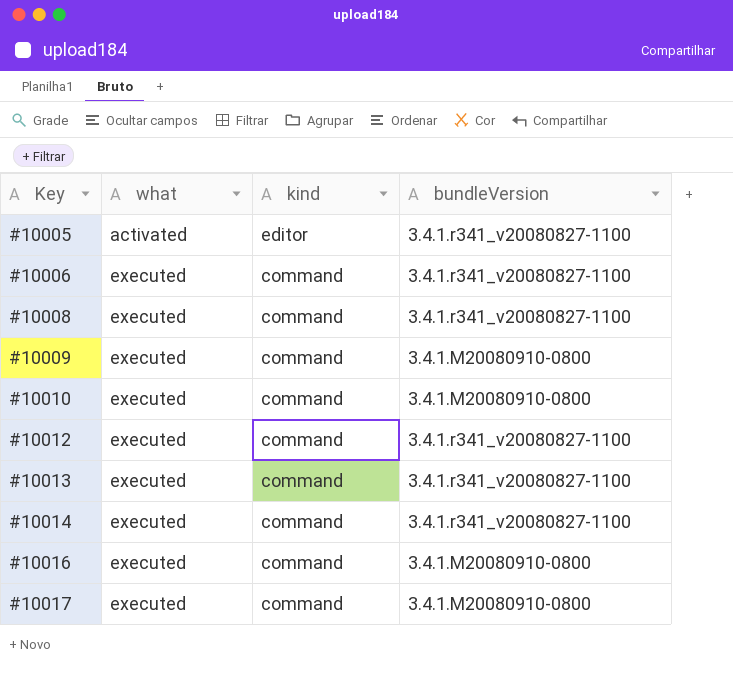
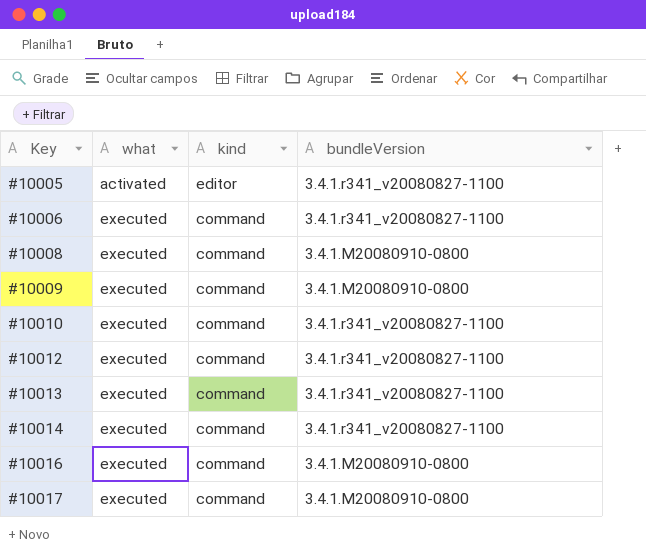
#10008 | bundleVersion: 3.4.1.r341_v20080827-1100 -> 3.4.1.M20080910-0800
#10010 | bundleVersion: 3.4.1.M20080910-0800 -> 3.4.1.r341_v20080827-1100

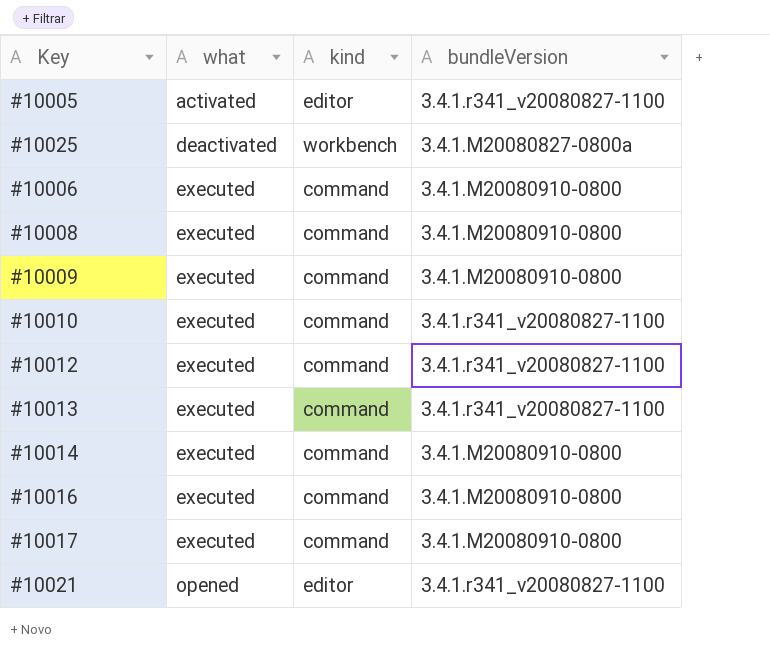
row #10025: none -> deactivated | workbench | 3.4.1.M20080827-0800a
#10006 | bundleVersion: 3.4.1.r341_v20080827-1100 -> 3.4.1.M20080910-0800
#10014 | bundleVersion: 3.4.1.r341_v20080827-1100 -> 3.4.1.M20080910-0800
row #10021: none -> opened | editor | 3.4.1.r341_v20080827-1100

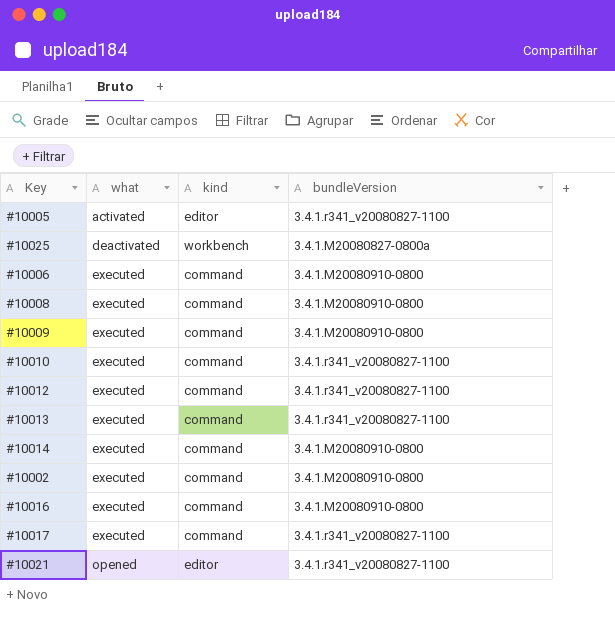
row #10002: none -> executed | command | 3.4.1.M20080910-0800
#10017 | bundleVersion: 3.4.1.M20080910-0800 -> 3.4.1.r341_v20080827-1100

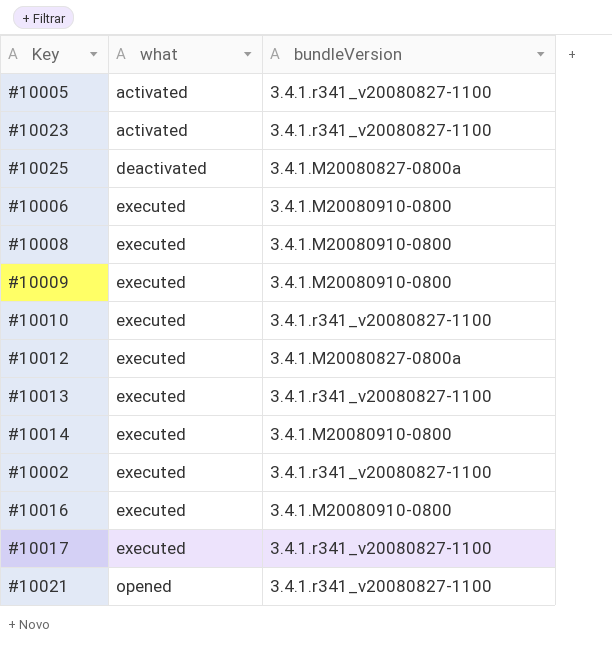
column kind | position: 3 -> none
row #10023: none -> activated | 3.4.1.r341_v20080827-1100
#10012 | bundleVersion: 3.4.1.r341_v20080827-1100 -> 3.4.1.M20080827-0800a
#10002 | bundleVersion: 3.4.1.M20080910-0800 -> 3.4.1.r341_v20080827-1100

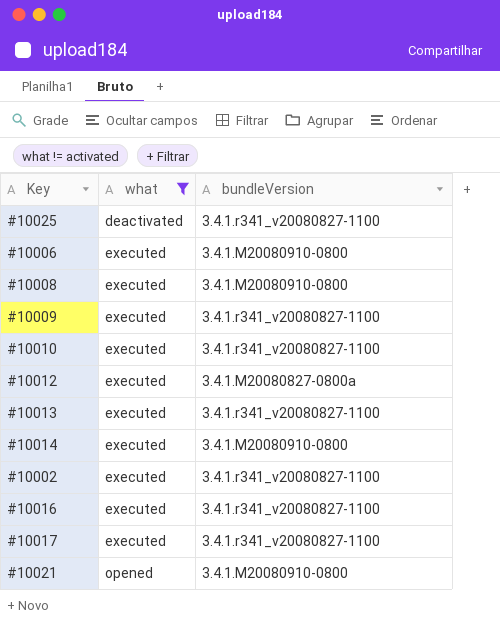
filter: none -> what != activated
#10025 | bundleVersion: 3.4.1.M20080827-0800a -> 3.4.1.r341_v20080827-1100
#10009 | bundleVersion: 3.4.1.M20080910-0800 -> 3.4.1.r341_v20080827-1100
#10016 | bundleVersion: 3.4.1.M20080910-0800 -> 3.4.1.r341_v20080827-1100
#10021 | bundleVersion: 3.4.1.r341_v20080827-1100 -> 3.4.1.M20080910-0800

